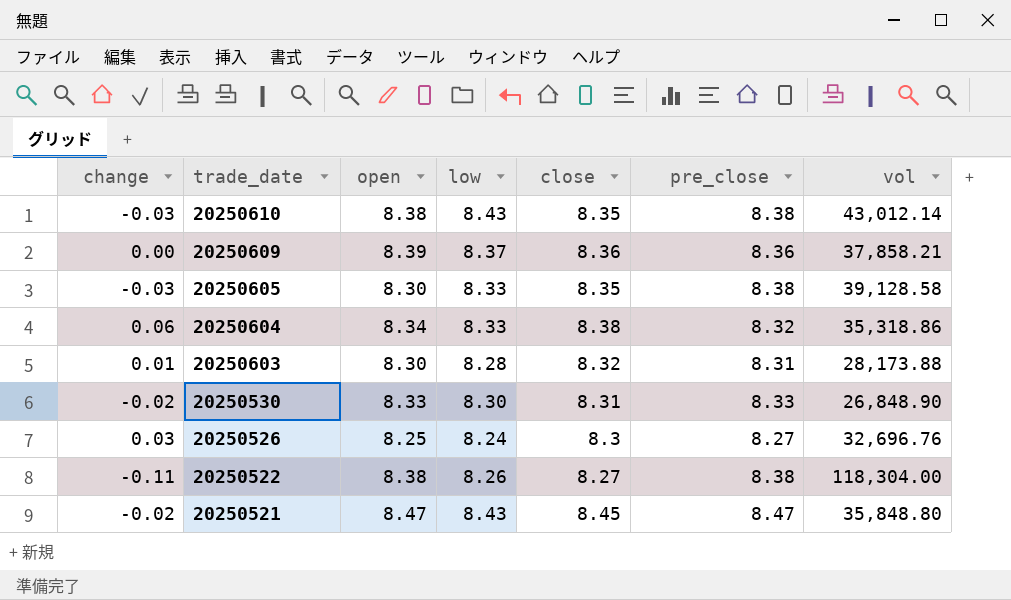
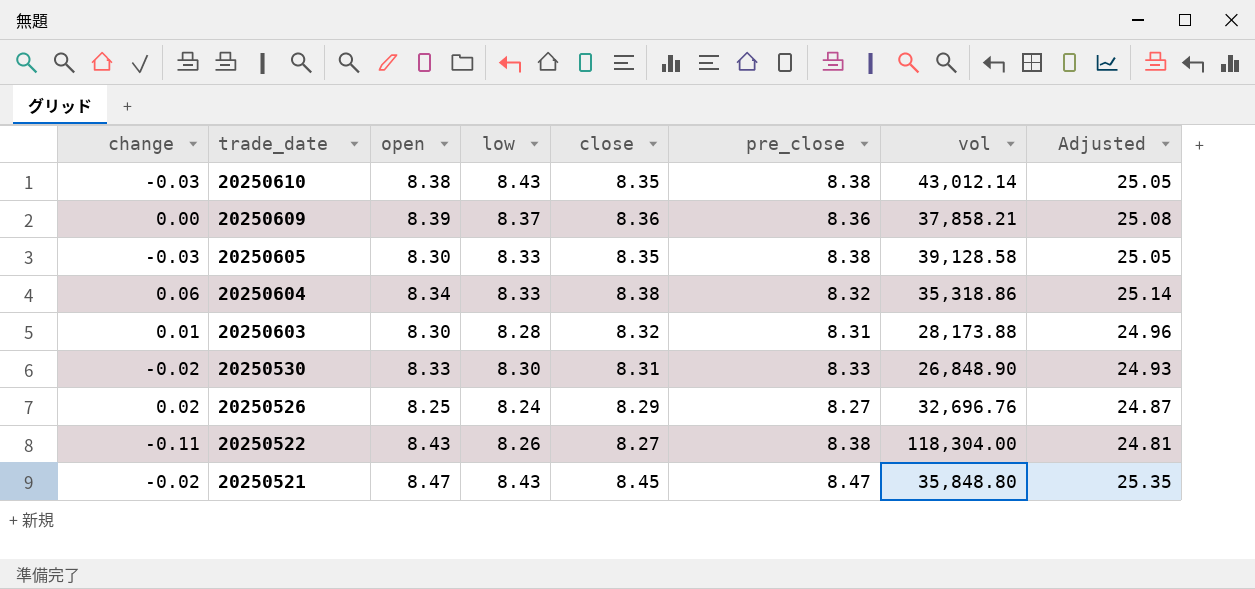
column Adjusted | formula: none -> [close] * 3
20250526 | change: 0.03 -> 0.02
20250526 | close: 8.3 -> 8.29
20250522 | open: 8.38 -> 8.43

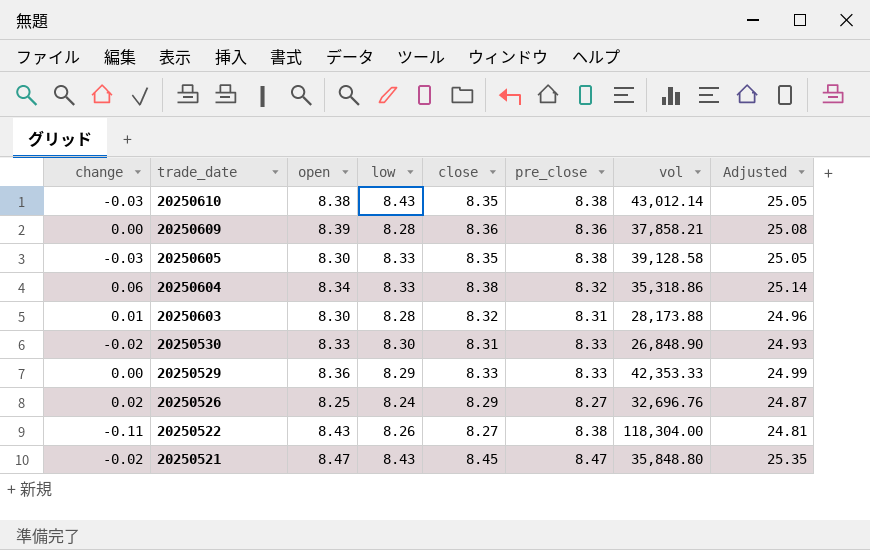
20250609 | low: 8.37 -> 8.28
row 20250529: none -> 0.00 | 8.36 | 8.29 | 8.33 | 8.33 | 42,353.33 | 24.99

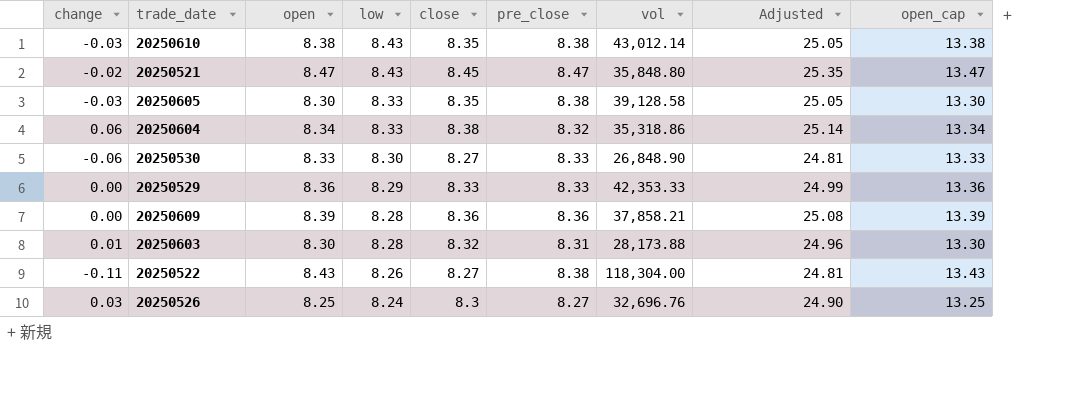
row order: trade_date descending -> low descending
column open_cap | formula: none -> [open] + 5
20250530 | change: -0.02 -> -0.06
20250530 | close: 8.31 -> 8.27
20250530 | Adjusted: 24.93 -> 24.81
20250526 | change: 0.02 -> 0.03
20250526 | close: 8.29 -> 8.3
20250526 | Adjusted: 24.87 -> 24.90

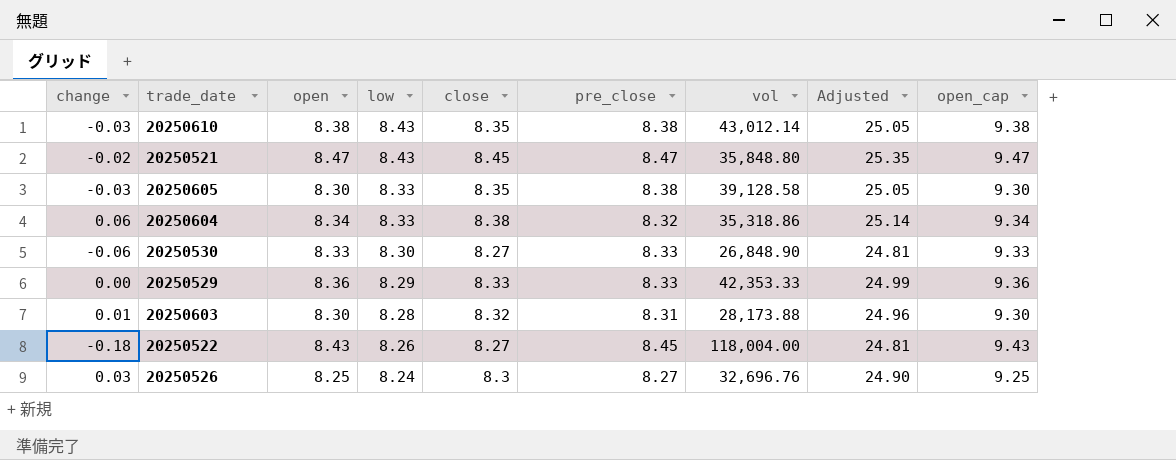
column open_cap | formula: [open] + 5 -> [open] + 1
row 20250609: 0.00 | 8.39 | 8.28 | 8.36 | 8.36 | 37,858.21 | 25.08 | 13.39 -> none
20250522 | change: -0.11 -> -0.18
20250522 | pre_close: 8.38 -> 8.45
20250522 | vol: 118,304.00 -> 118,004.00

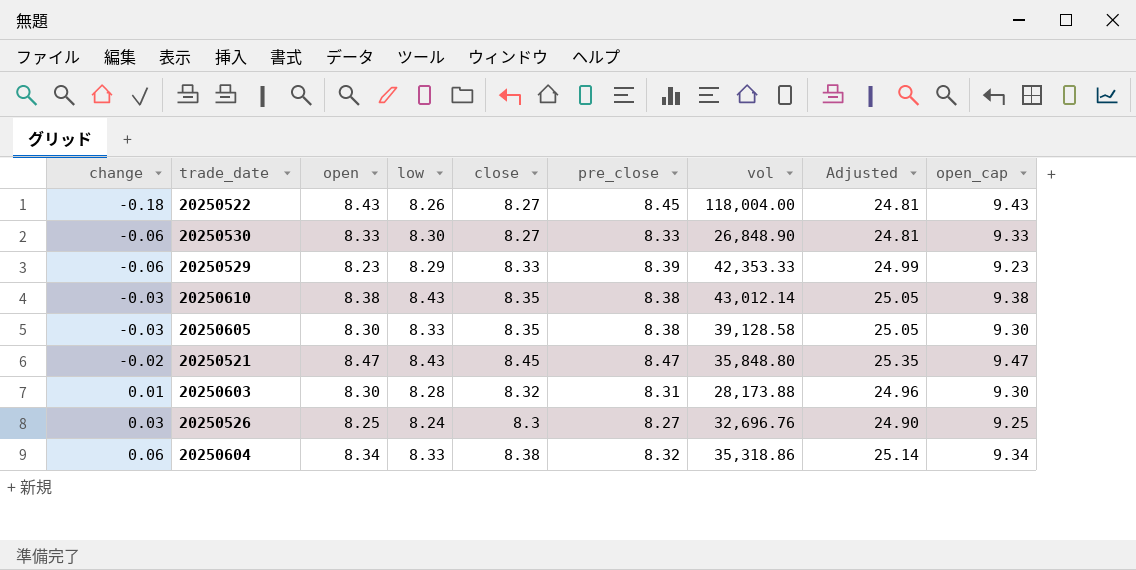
row order: low descending -> change ascending
20250529 | change: 0.00 -> -0.06
20250529 | open: 8.36 -> 8.23
20250529 | pre_close: 8.33 -> 8.39
20250529 | open_cap: 9.36 -> 9.23

